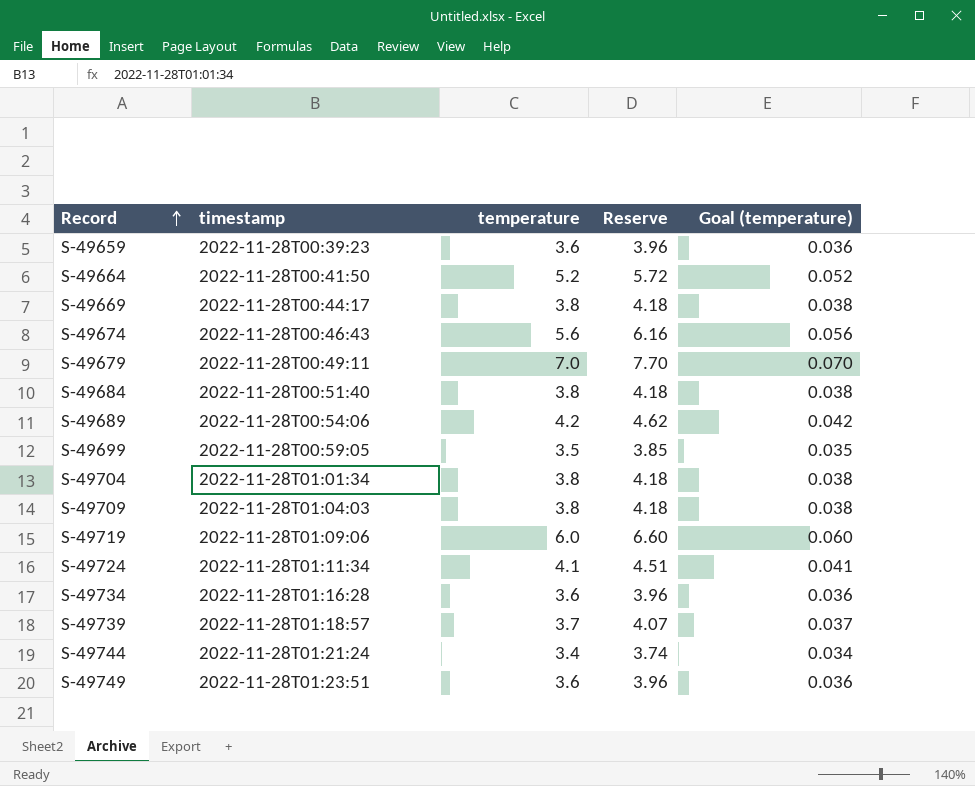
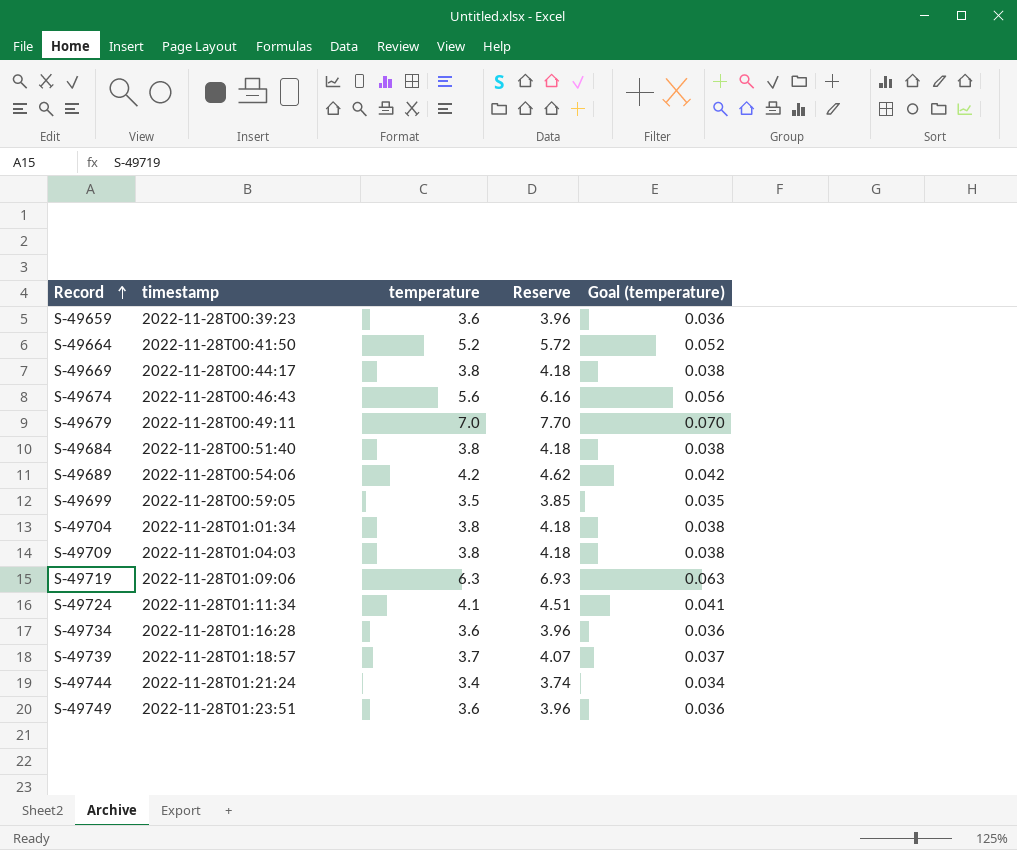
S-49719 | temperature: 6.0 -> 6.3
S-49719 | Reserve: 6.60 -> 6.93
S-49719 | Goal (temperature): 0.060 -> 0.063

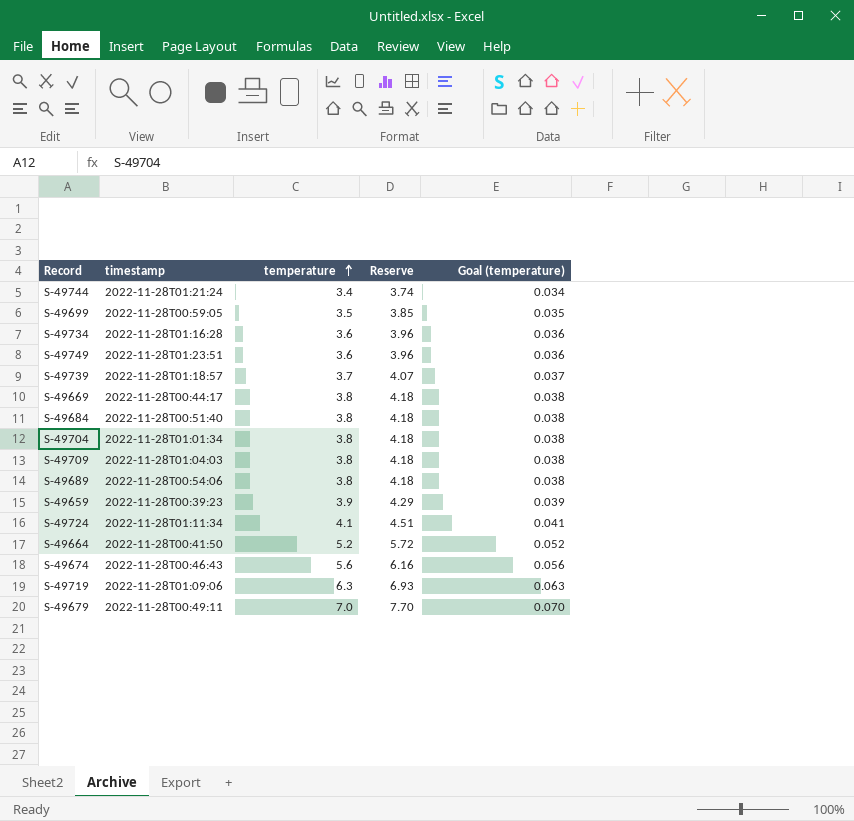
row order: Record ascending -> temperature ascending
S-49689 | temperature: 4.2 -> 3.8
S-49689 | Reserve: 4.62 -> 4.18
S-49689 | Goal (temperature): 0.042 -> 0.038
S-49659 | temperature: 3.6 -> 3.9
S-49659 | Reserve: 3.96 -> 4.29
S-49659 | Goal (temperature): 0.036 -> 0.039

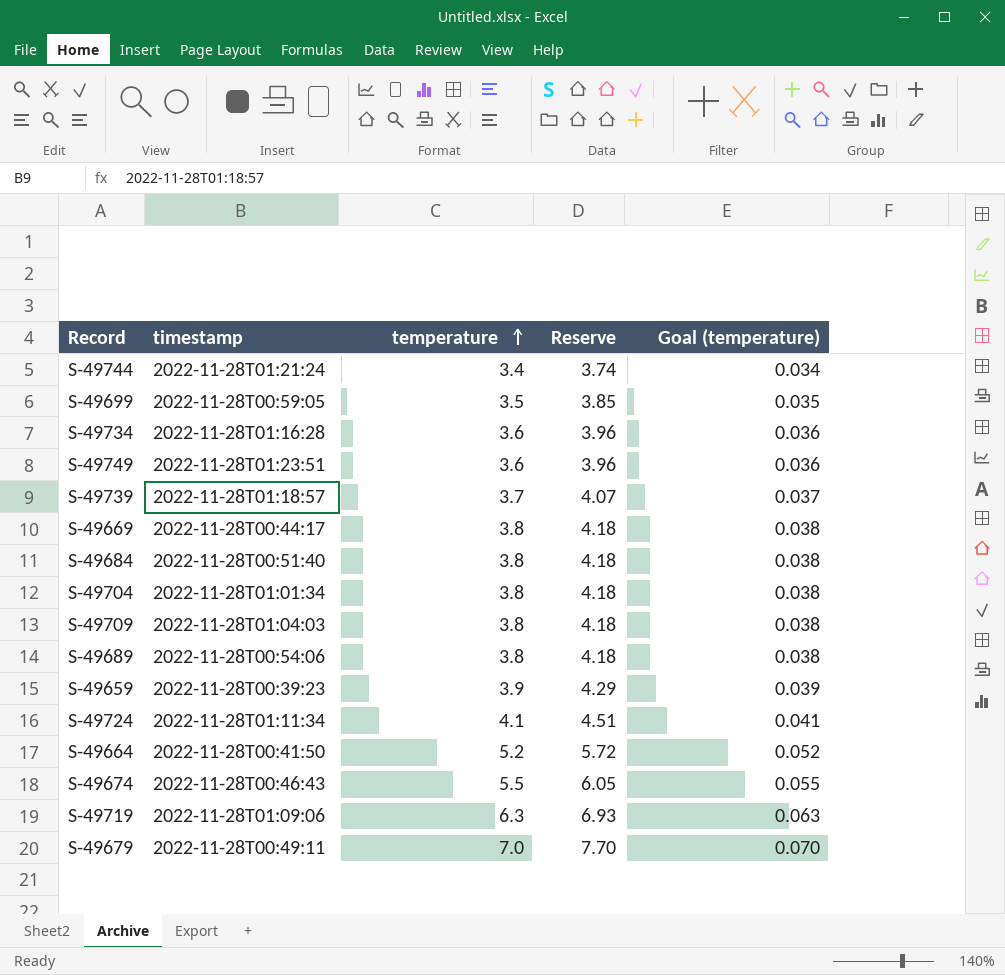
S-49674 | temperature: 5.6 -> 5.5
S-49674 | Reserve: 6.16 -> 6.05
S-49674 | Goal (temperature): 0.056 -> 0.055

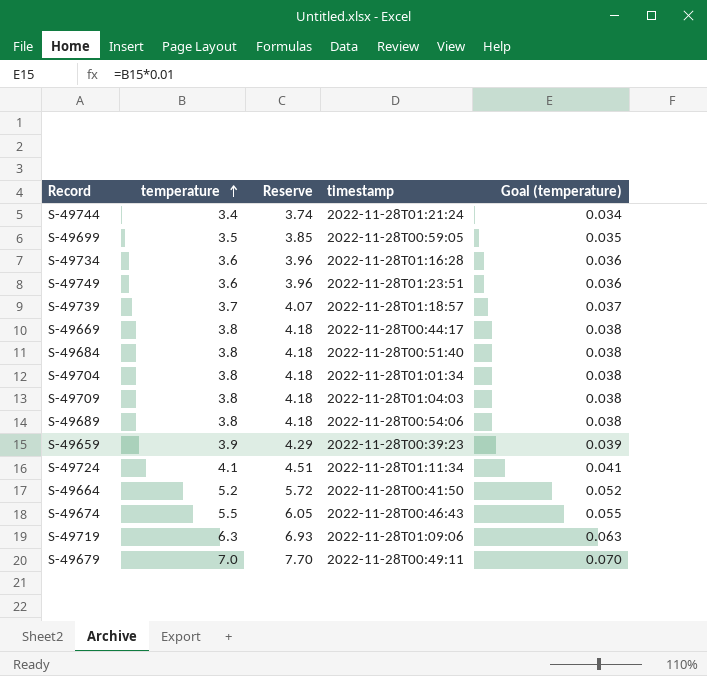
column timestamp | position: 2 -> 4

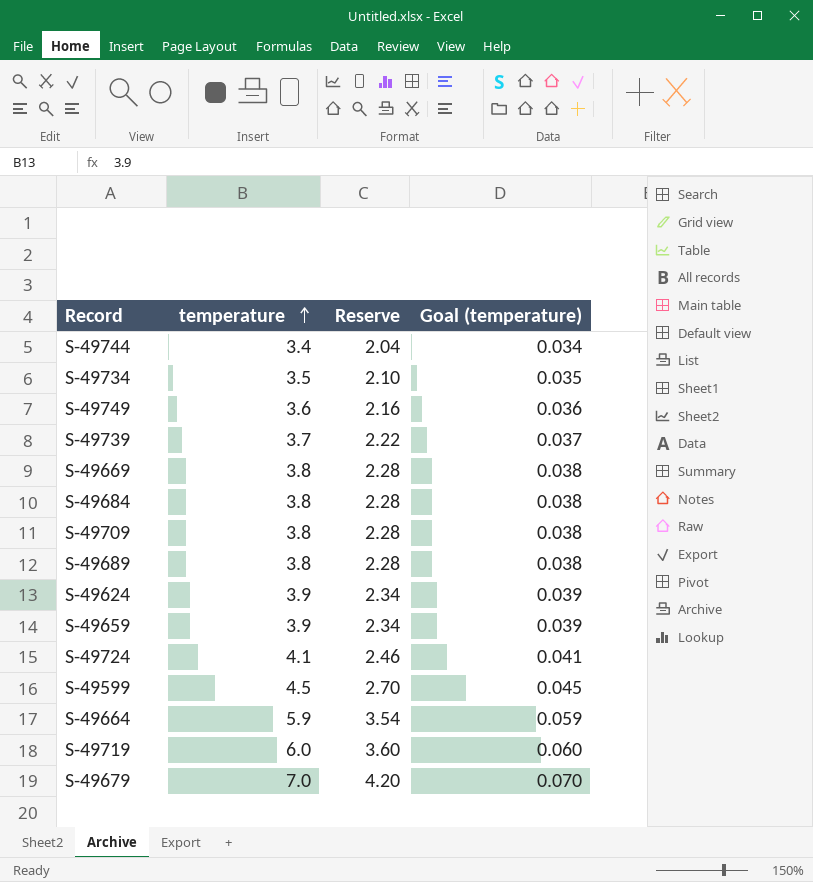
column timestamp | position: 4 -> none
column Reserve | formula: [temperature] * 1.1 -> [temperature] * 0.6
row S-49699: 3.5 | 3.85 | 2022-11-28T00:59:05 | 0.035 -> none
row S-49704: 3.8 | 4.18 | 2022-11-28T01:01:34 | 0.038 -> none
row S-49674: 5.5 | 6.05 | 2022-11-28T00:46:43 | 0.055 -> none
S-49734 | temperature: 3.6 -> 3.5
S-49734 | Goal (temperature): 0.036 -> 0.035
row S-49624: none -> 3.9 | 2.34 | 0.039
row S-49599: none -> 4.5 | 2.70 | 0.045
S-49664 | temperature: 5.2 -> 5.9
S-49664 | Goal (temperature): 0.052 -> 0.059
S-49719 | temperature: 6.3 -> 6.0
S-49719 | Goal (temperature): 0.063 -> 0.060

